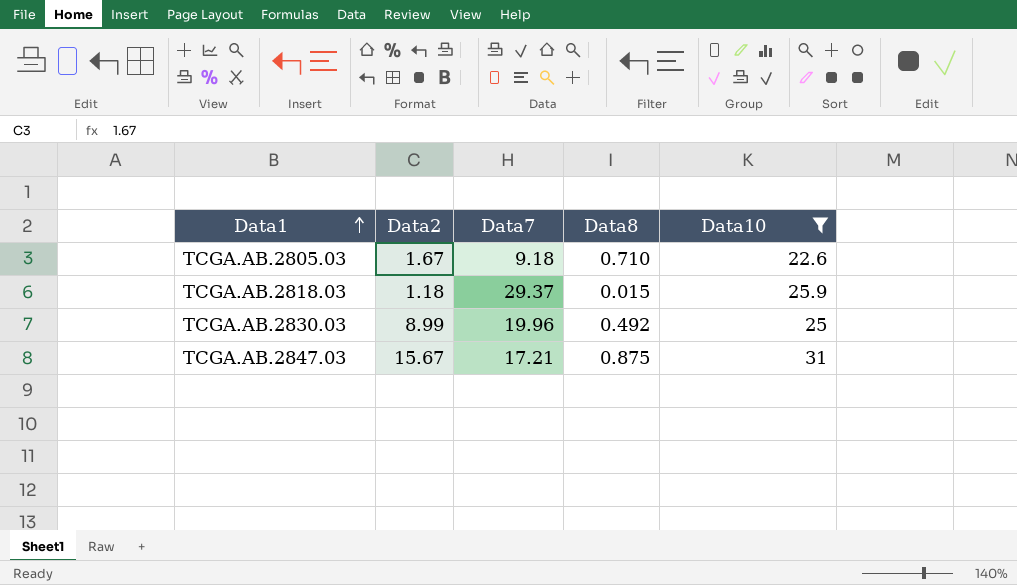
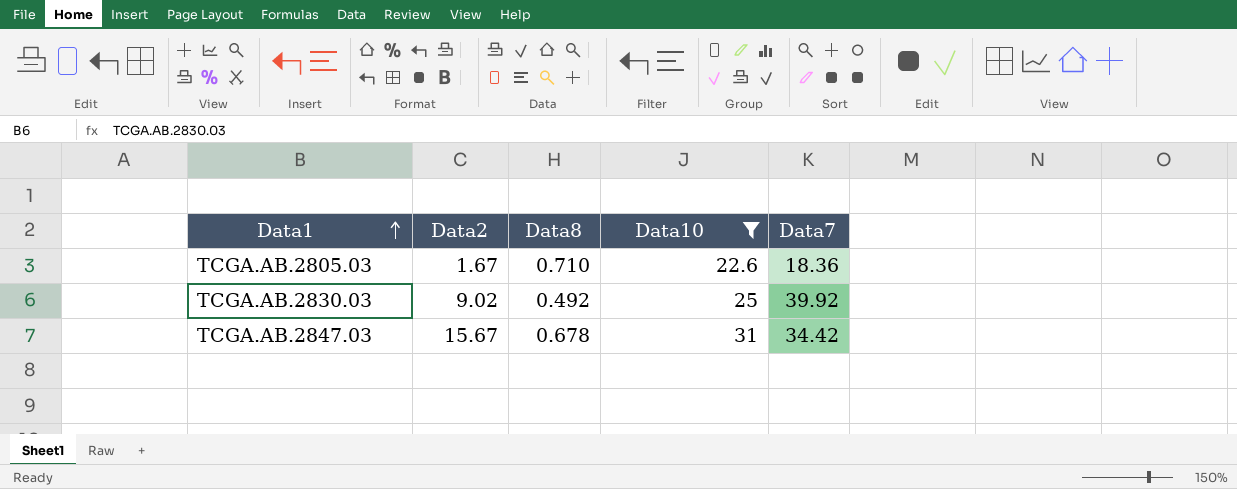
column Data7 | position: 3 -> 5
row TCGA.AB.2818.03: 1.18 | 29.37 | 0.015 | 25.9 -> none
TCGA.AB.2805.03 | Data7: 9.18 -> 18.36
TCGA.AB.2830.03 | Data2: 8.99 -> 9.02
TCGA.AB.2830.03 | Data7: 19.96 -> 39.92
TCGA.AB.2847.03 | Data8: 0.875 -> 0.678
TCGA.AB.2847.03 | Data7: 17.21 -> 34.42

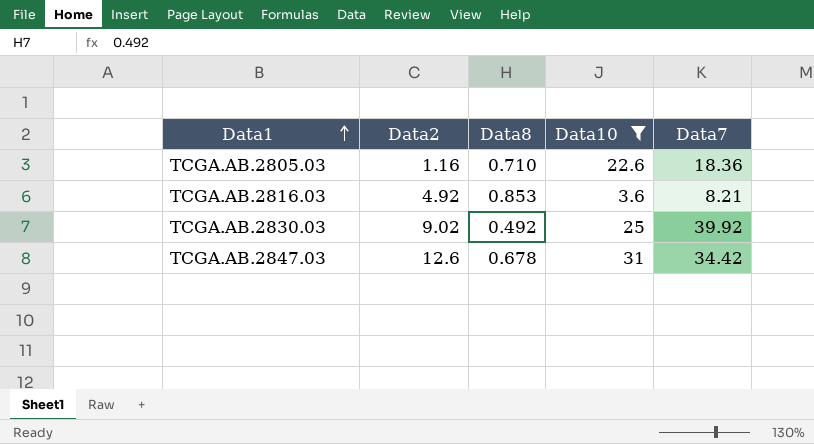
TCGA.AB.2805.03 | Data2: 1.67 -> 1.16
row TCGA.AB.2816.03: none -> 4.92 | 0.853 | 3.6 | 8.21
TCGA.AB.2847.03 | Data2: 15.67 -> 12.6

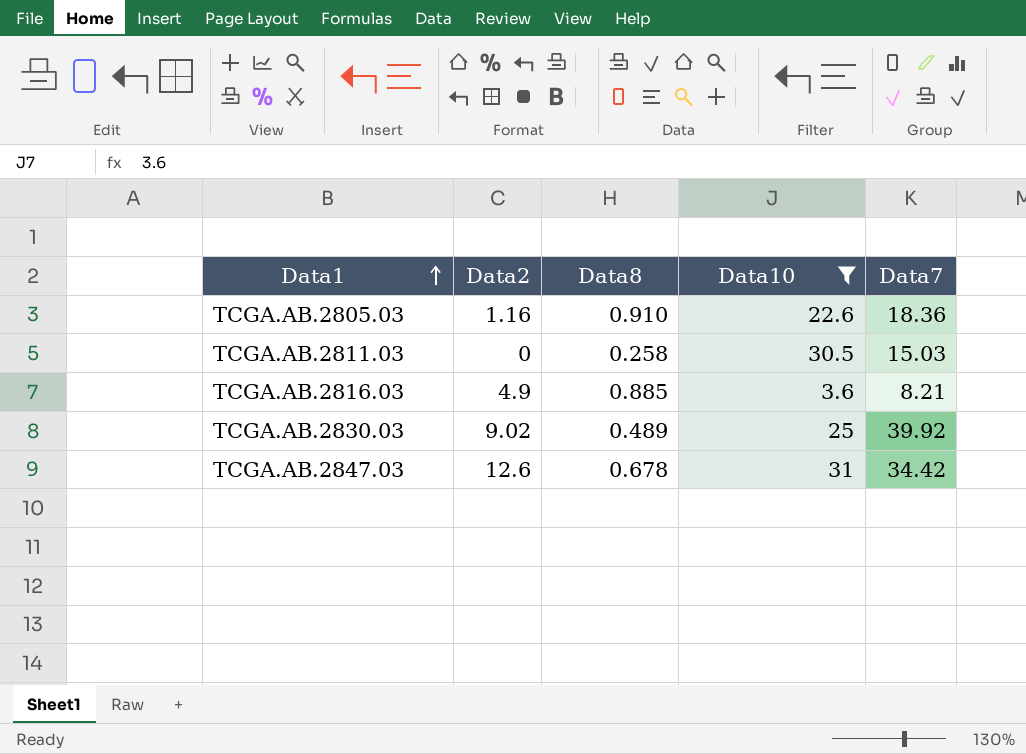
TCGA.AB.2805.03 | Data8: 0.710 -> 0.910
row TCGA.AB.2811.03: none -> 0 | 0.258 | 30.5 | 15.03
TCGA.AB.2816.03 | Data2: 4.92 -> 4.9
TCGA.AB.2816.03 | Data8: 0.853 -> 0.885
TCGA.AB.2830.03 | Data8: 0.492 -> 0.489

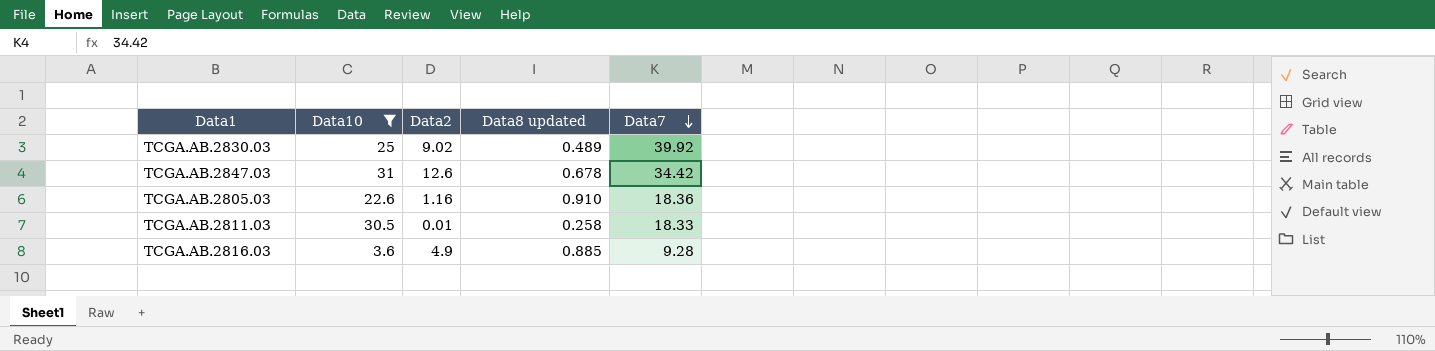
row order: Data1 ascending -> Data7 descending
column Data10 | position: 4 -> 2
column name: Data8 -> Data8 updated
TCGA.AB.2811.03 | Data2: 0 -> 0.01
TCGA.AB.2811.03 | Data7: 15.03 -> 18.33
TCGA.AB.2816.03 | Data7: 8.21 -> 9.28

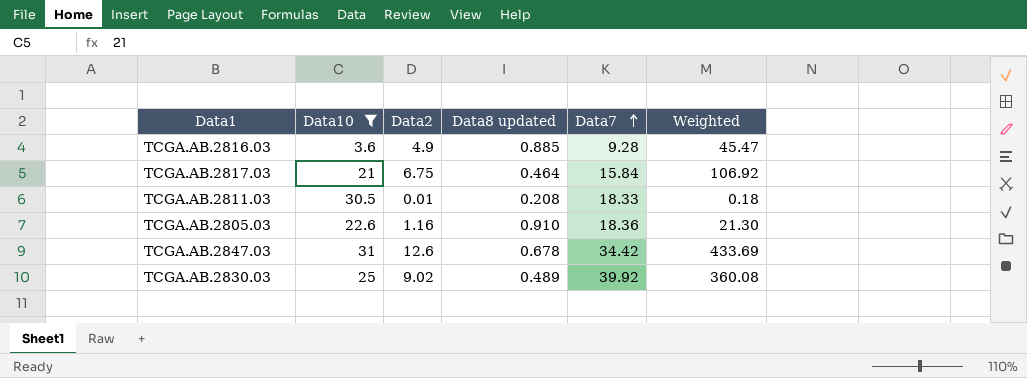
row order: Data7 descending -> Data7 ascending
column Weighted | formula: none -> [Data2] * [Data7]
row TCGA.AB.2817.03: none -> 21 | 6.75 | 0.464 | 15.84 | 106.92
TCGA.AB.2811.03 | Data8 updated: 0.258 -> 0.208

